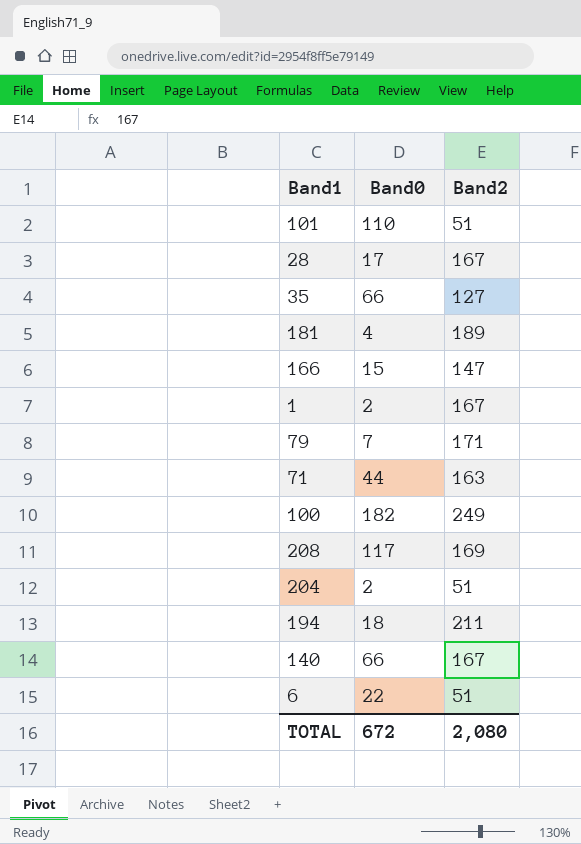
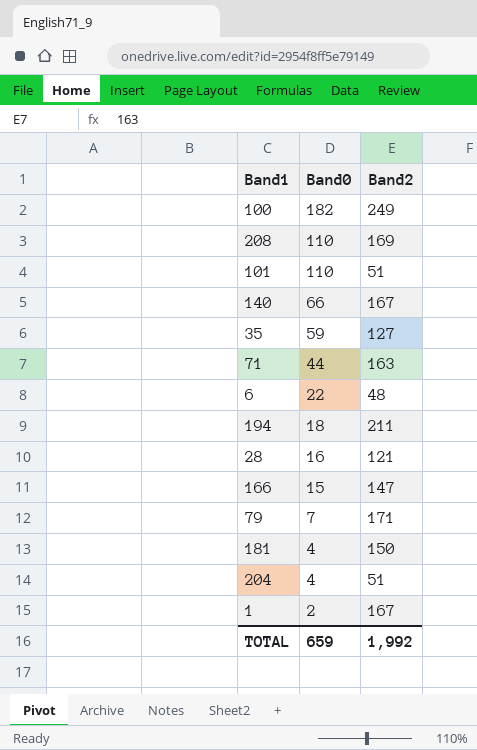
row order: none -> Band0 descending
208 | Band0: 117 -> 110
35 | Band0: 66 -> 59
6 | Band2: 51 -> 48
28 | Band0: 17 -> 16
28 | Band2: 167 -> 121
181 | Band2: 189 -> 150
204 | Band0: 2 -> 4
TOTAL | Band0: 672 -> 659
TOTAL | Band2: 2,080 -> 1,992

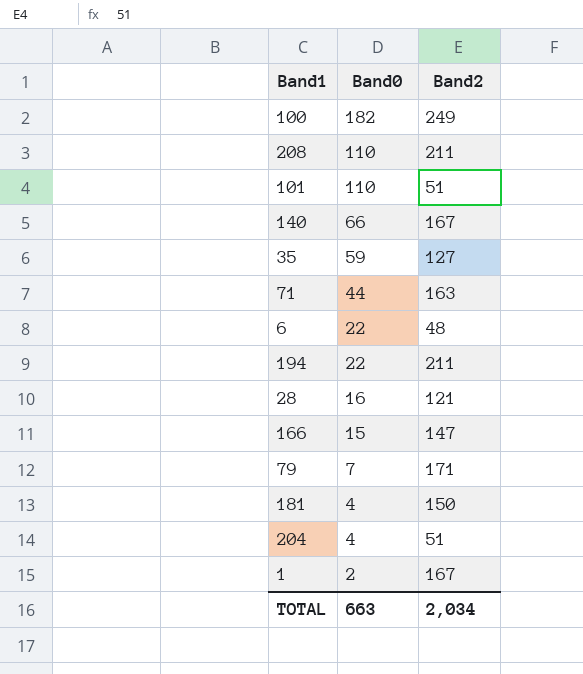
208 | Band2: 169 -> 211
194 | Band0: 18 -> 22
TOTAL | Band0: 659 -> 663
TOTAL | Band2: 1,992 -> 2,034

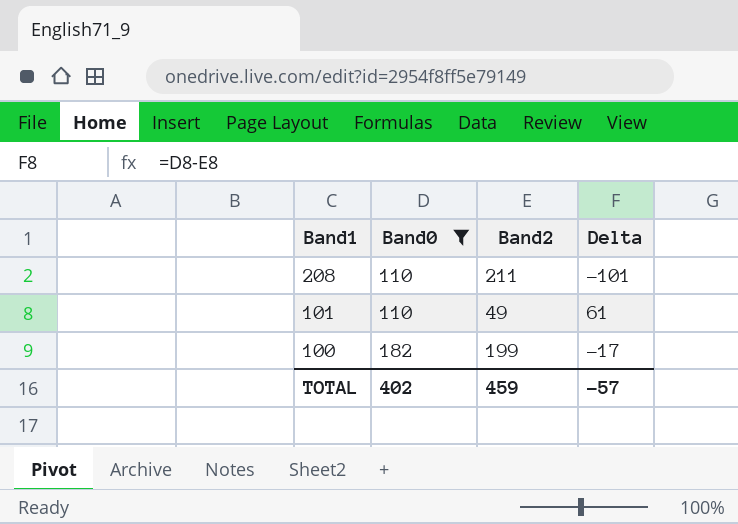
filter: none -> Band0 >= 110
row order: Band0 descending -> Band1 descending
column Delta | formula: none -> [Band0] - [Band2]
101 | Band2: 51 -> 49
100 | Band2: 249 -> 199
TOTAL | Band0: 663 -> 402
TOTAL | Band2: 2,034 -> 459

